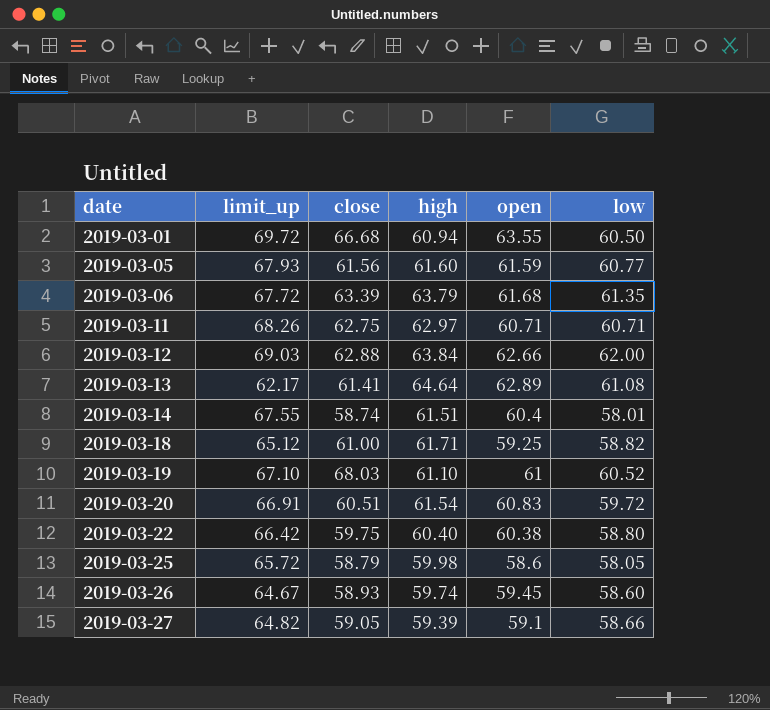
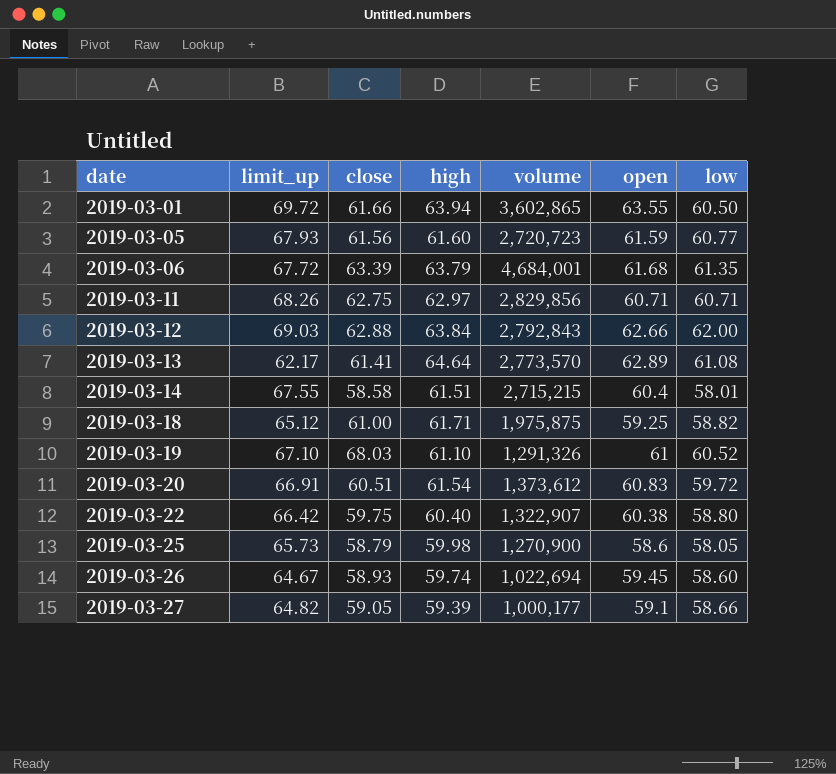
column volume | position: none -> 5
2019-03-01 | close: 66.68 -> 61.66
2019-03-01 | high: 60.94 -> 63.94
2019-03-14 | close: 58.74 -> 58.58
2019-03-25 | limit_up: 65.72 -> 65.73

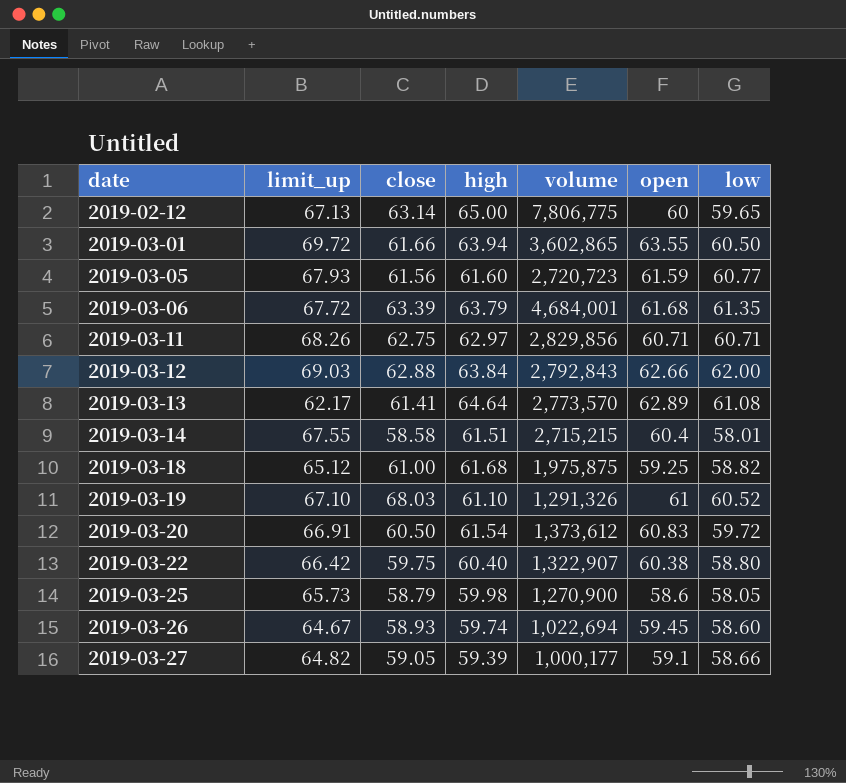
row 2019-02-12: none -> 67.13 | 63.14 | 65.00 | 7,806,775 | 60 | 59.65
2019-03-18 | high: 61.71 -> 61.68
2019-03-20 | close: 60.51 -> 60.50

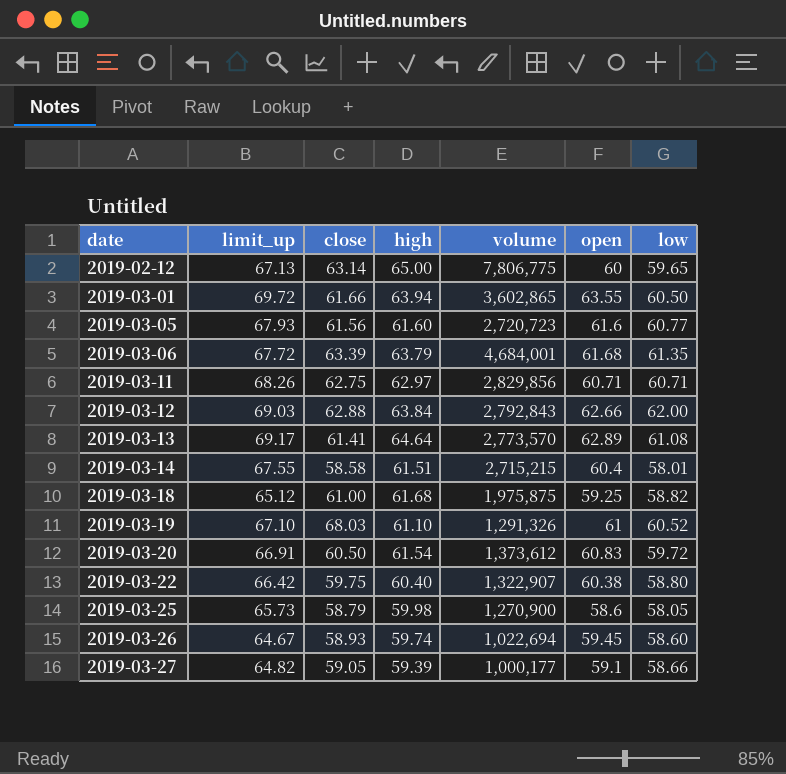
2019-03-05 | open: 61.59 -> 61.6
2019-03-13 | limit_up: 62.17 -> 69.17

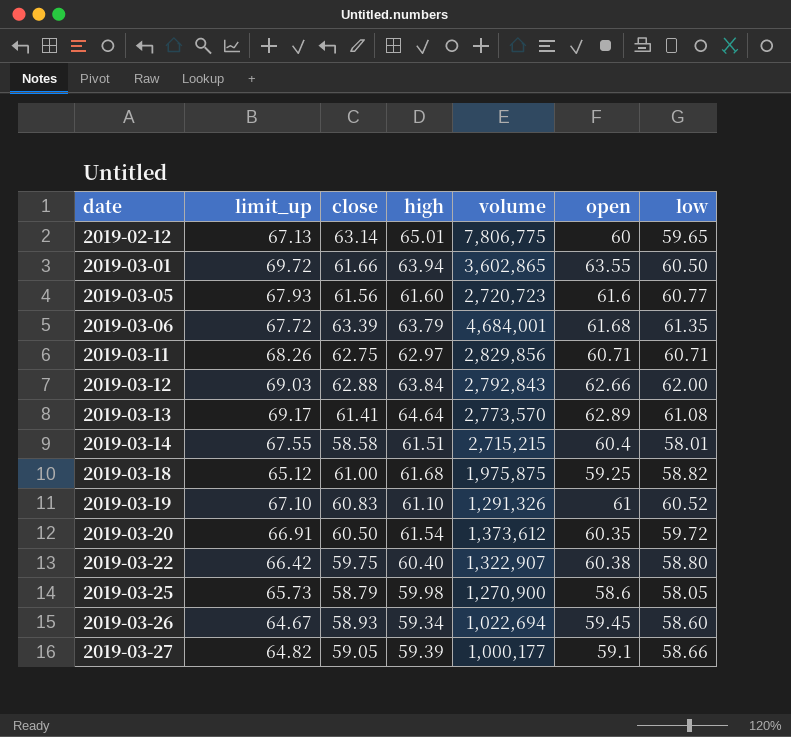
2019-02-12 | high: 65.00 -> 65.01
2019-03-19 | close: 68.03 -> 60.83
2019-03-20 | open: 60.83 -> 60.35
2019-03-26 | high: 59.74 -> 59.34

